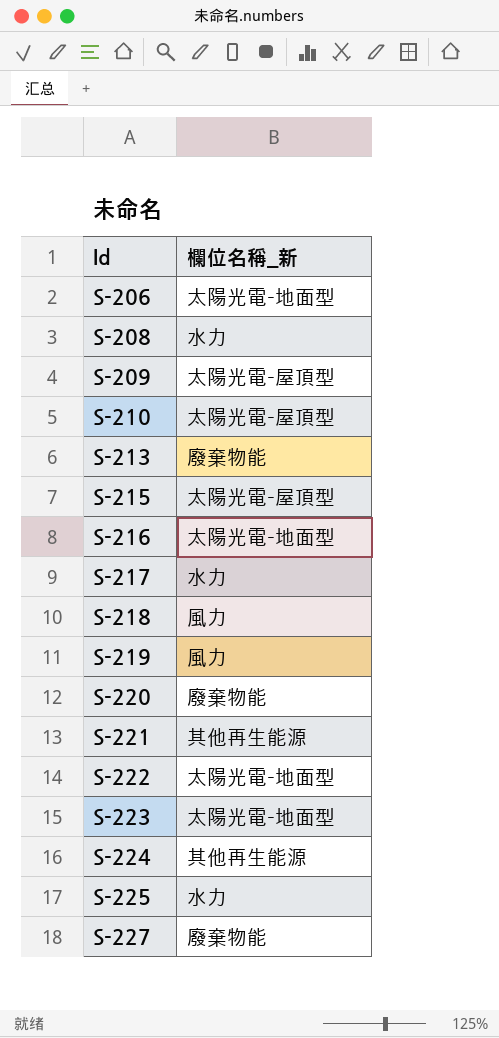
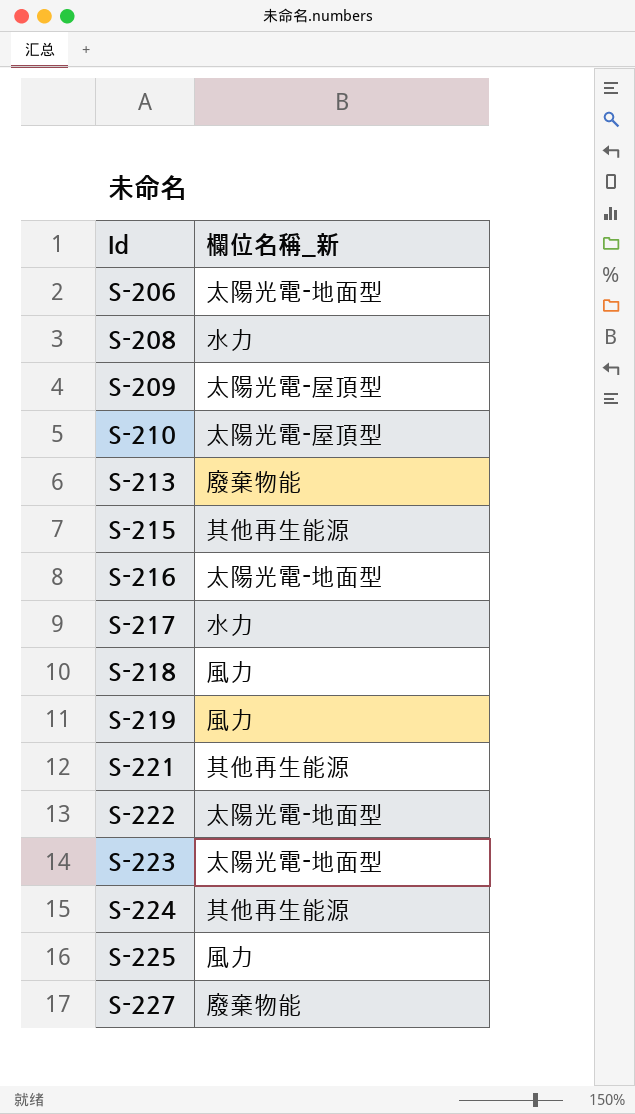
row S-220: 廢棄物能 -> none
S-215 | 欄位名稱_新: 太陽光電-屋頂型 -> 其他再生能源
S-225 | 欄位名稱_新: 水力 -> 風力

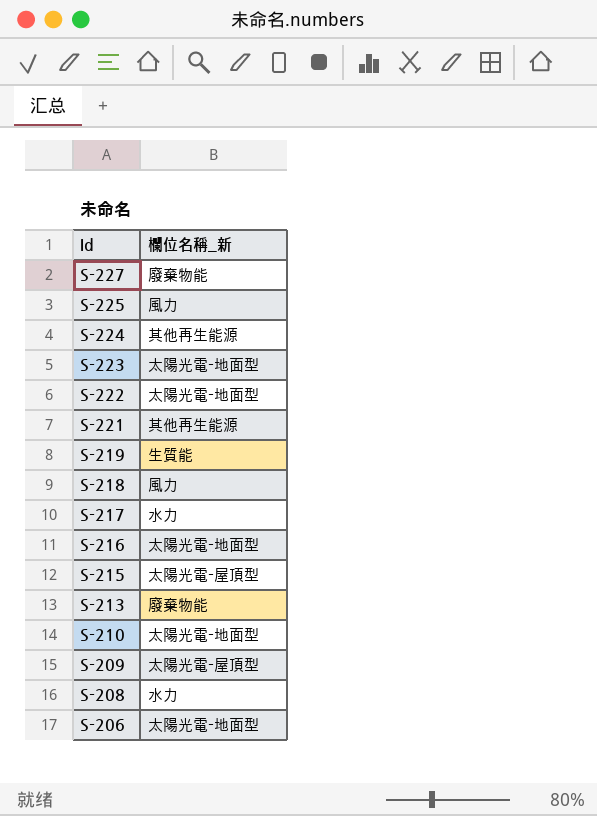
row order: Id ascending -> Id descending
S-219 | 欄位名稱_新: 風力 -> 生質能
S-215 | 欄位名稱_新: 其他再生能源 -> 太陽光電-屋頂型
S-210 | 欄位名稱_新: 太陽光電-屋頂型 -> 太陽光電-地面型

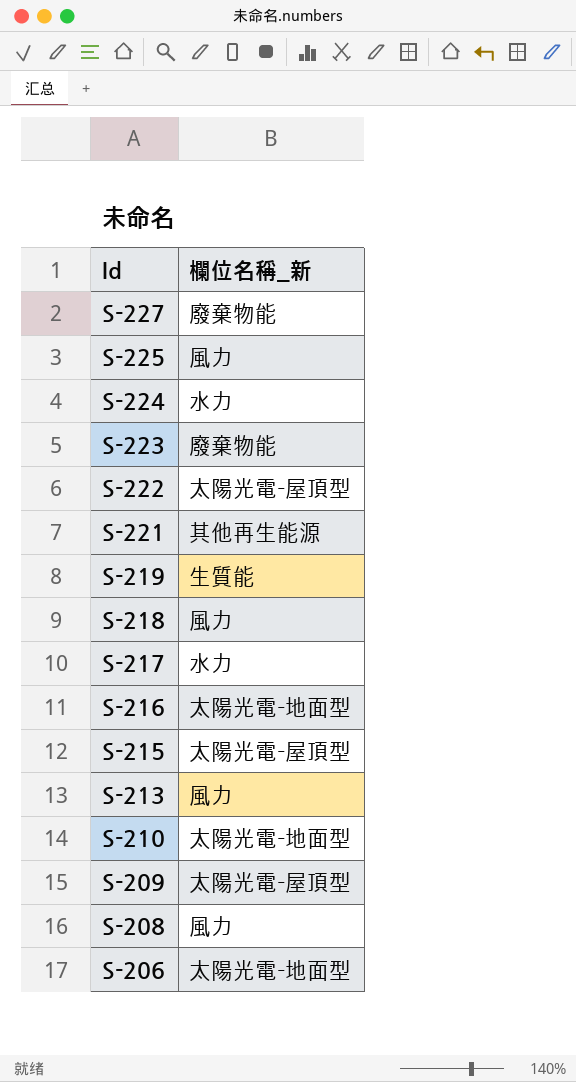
S-224 | 欄位名稱_新: 其他再生能源 -> 水力
S-223 | 欄位名稱_新: 太陽光電-地面型 -> 廢棄物能
S-222 | 欄位名稱_新: 太陽光電-地面型 -> 太陽光電-屋頂型
S-213 | 欄位名稱_新: 廢棄物能 -> 風力
S-208 | 欄位名稱_新: 水力 -> 風力

